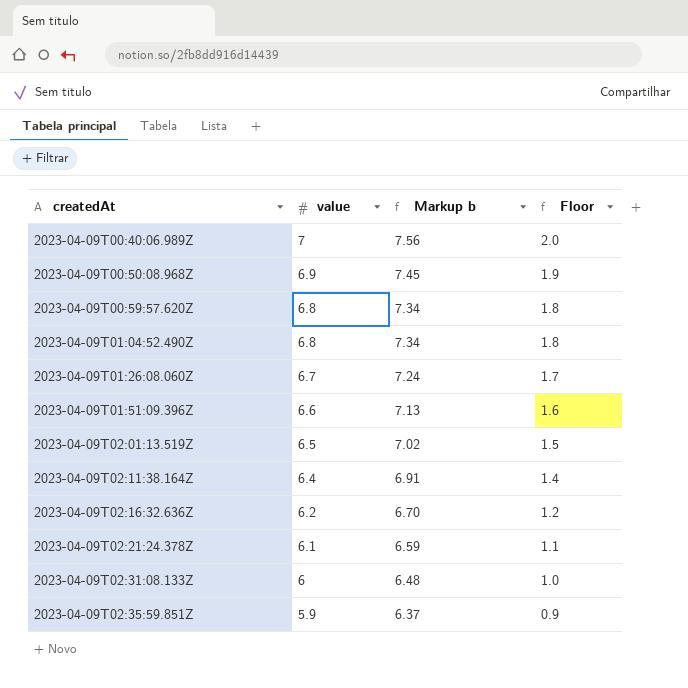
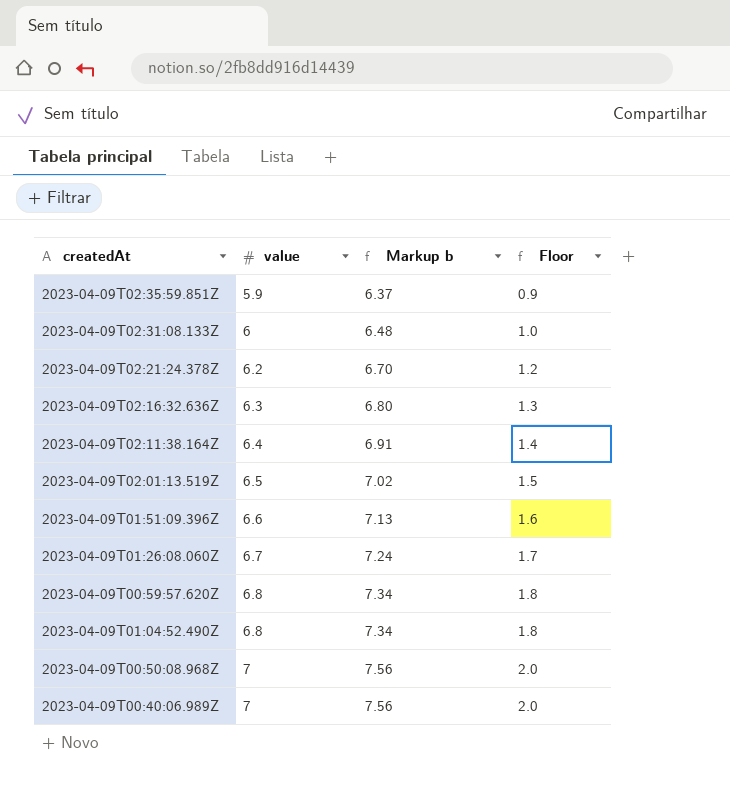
row order: createdAt ascending -> value ascending
2023-04-09T02:21:24.378Z | value: 6.1 -> 6.2
2023-04-09T02:21:24.378Z | Markup b: 6.59 -> 6.70
2023-04-09T02:21:24.378Z | Floor: 1.1 -> 1.2
2023-04-09T02:16:32.636Z | value: 6.2 -> 6.3
2023-04-09T02:16:32.636Z | Markup b: 6.70 -> 6.80
2023-04-09T02:16:32.636Z | Floor: 1.2 -> 1.3
2023-04-09T00:50:08.968Z | value: 6.9 -> 7
2023-04-09T00:50:08.968Z | Markup b: 7.45 -> 7.56
2023-04-09T00:50:08.968Z | Floor: 1.9 -> 2.0

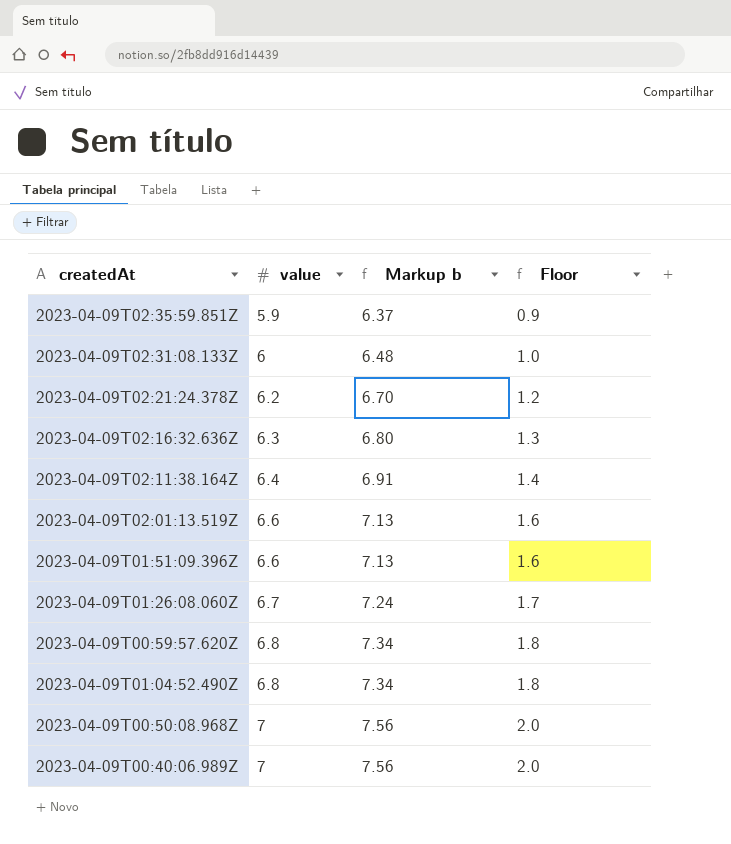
2023-04-09T02:01:13.519Z | value: 6.5 -> 6.6
2023-04-09T02:01:13.519Z | Markup b: 7.02 -> 7.13
2023-04-09T02:01:13.519Z | Floor: 1.5 -> 1.6

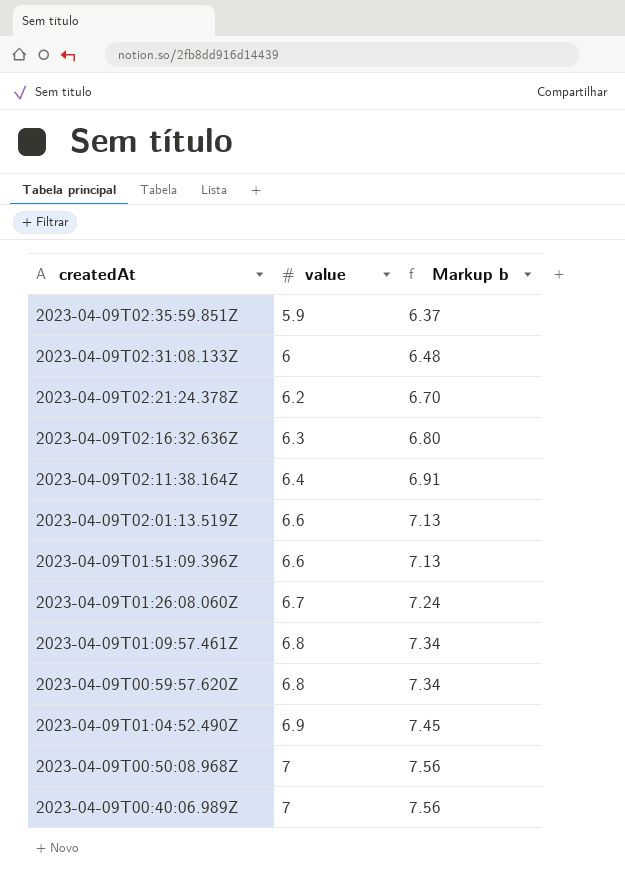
column Floor | formula: [value] - 5 -> none
row 2023-04-09T01:09:57.461Z: none -> 6.8 | 7.34
2023-04-09T01:04:52.490Z | value: 6.8 -> 6.9
2023-04-09T01:04:52.490Z | Markup b: 7.34 -> 7.45

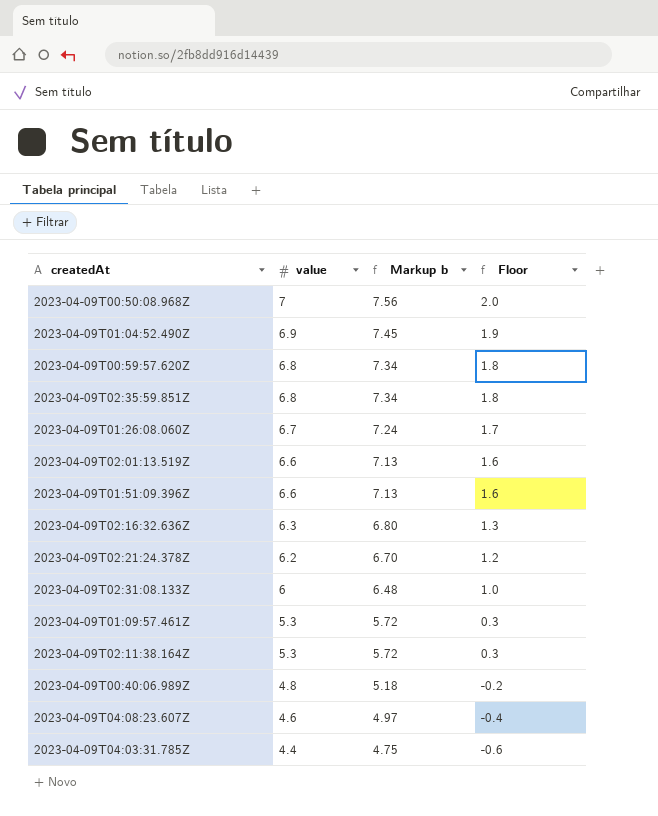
row order: value ascending -> value descending
column Floor | formula: none -> [value] - 5
2023-04-09T02:35:59.851Z | value: 5.9 -> 6.8
2023-04-09T02:35:59.851Z | Markup b: 6.37 -> 7.34
2023-04-09T01:09:57.461Z | value: 6.8 -> 5.3
2023-04-09T01:09:57.461Z | Markup b: 7.34 -> 5.72
2023-04-09T02:11:38.164Z | value: 6.4 -> 5.3
2023-04-09T02:11:38.164Z | Markup b: 6.91 -> 5.72
2023-04-09T00:40:06.989Z | value: 7 -> 4.8
2023-04-09T00:40:06.989Z | Markup b: 7.56 -> 5.18
row 2023-04-09T04:08:23.607Z: none -> 4.6 | 4.97 | -0.4
row 2023-04-09T04:03:31.785Z: none -> 4.4 | 4.75 | -0.6

